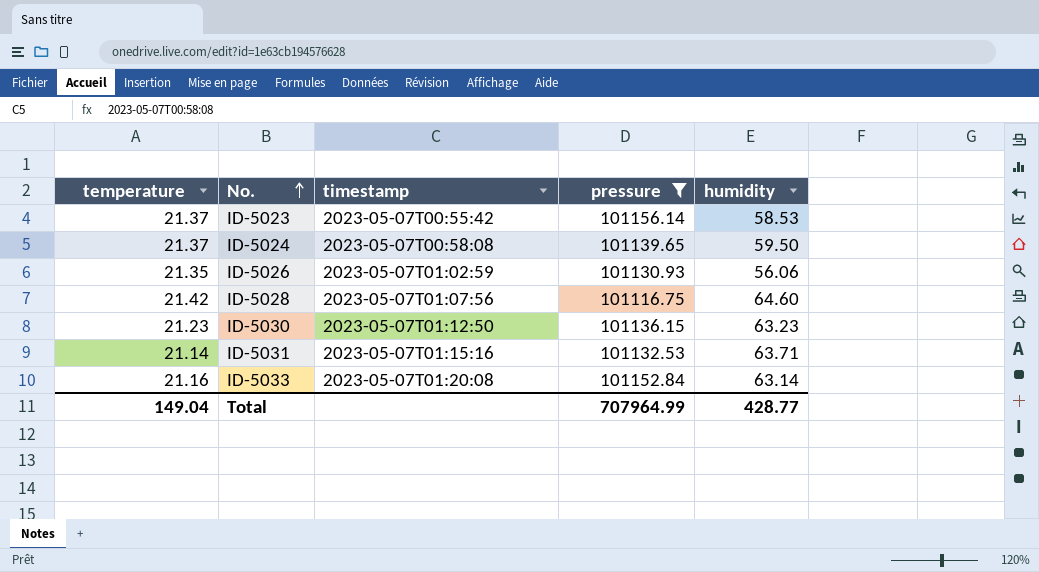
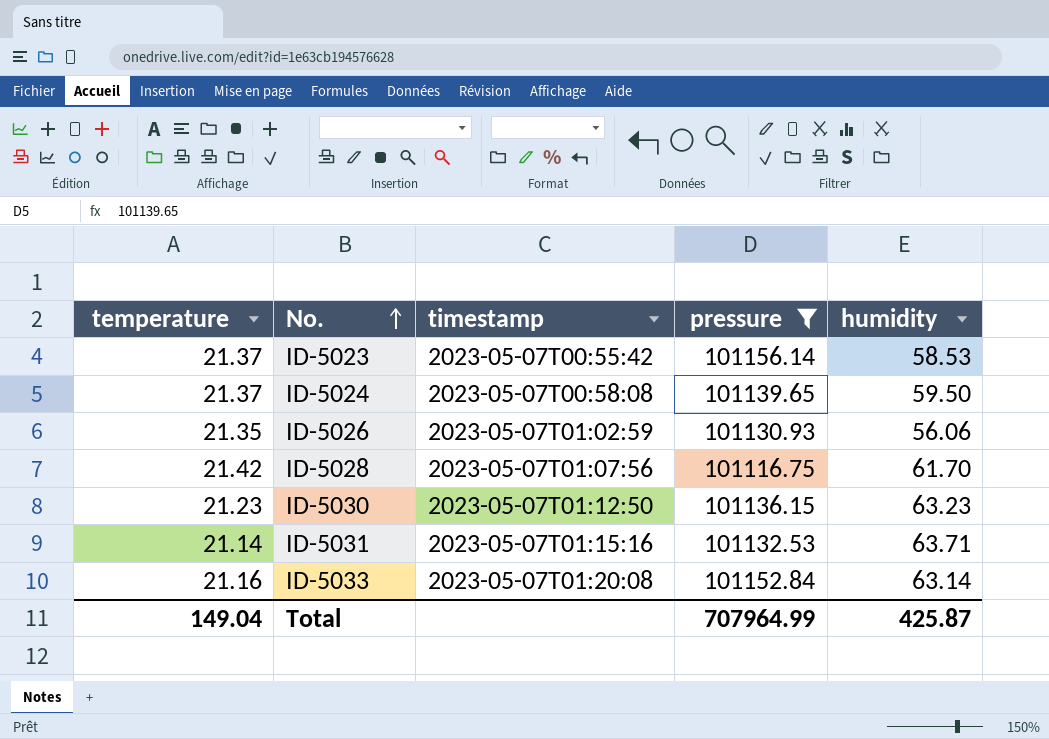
ID-5028 | humidity: 64.60 -> 61.70
Total | humidity: 428.77 -> 425.87

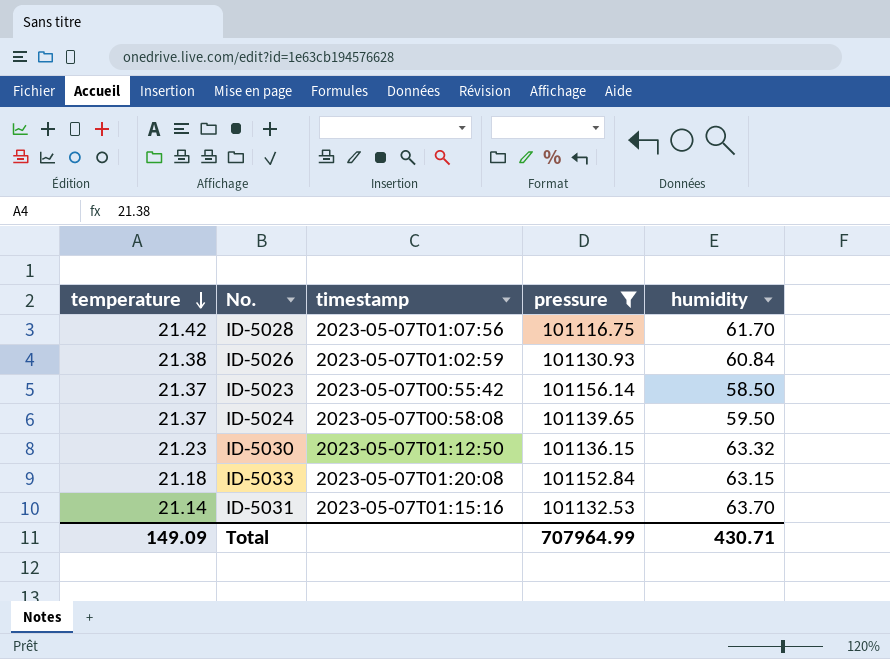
row order: No. ascending -> temperature descending
ID-5026 | temperature: 21.35 -> 21.38
ID-5026 | humidity: 56.06 -> 60.84
ID-5023 | humidity: 58.53 -> 58.50
ID-5030 | humidity: 63.23 -> 63.32
ID-5033 | temperature: 21.16 -> 21.18
ID-5033 | humidity: 63.14 -> 63.15
ID-5031 | humidity: 63.71 -> 63.70
Total | temperature: 149.04 -> 149.09
Total | humidity: 425.87 -> 430.71

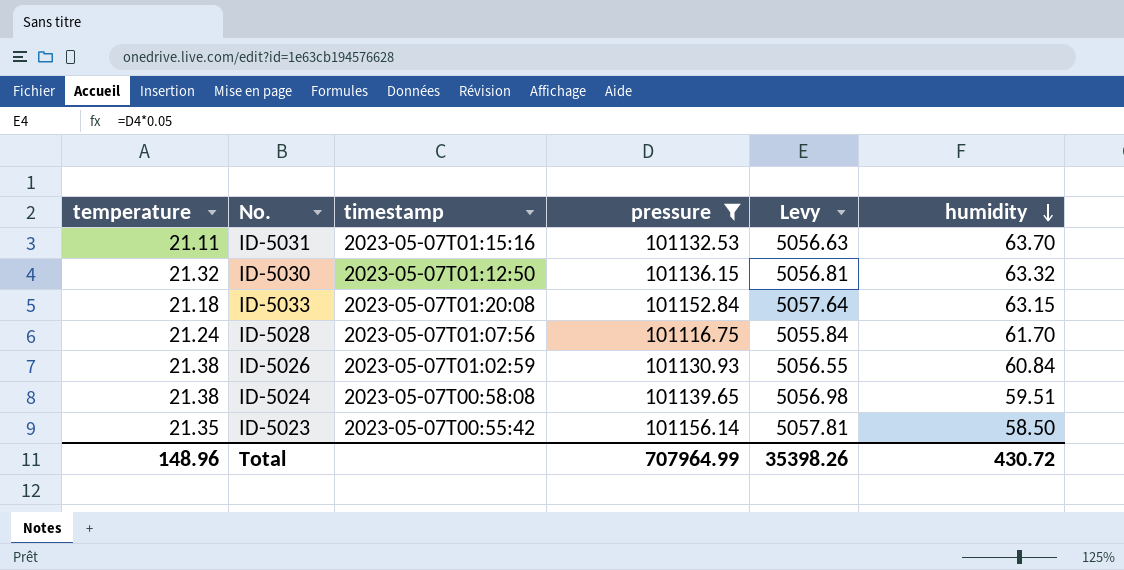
row order: temperature descending -> humidity descending
column Levy | formula: none -> [pressure] * 0.05
ID-5031 | temperature: 21.14 -> 21.11
ID-5030 | temperature: 21.23 -> 21.32
ID-5028 | temperature: 21.42 -> 21.24
ID-5024 | temperature: 21.37 -> 21.38
ID-5024 | humidity: 59.50 -> 59.51
ID-5023 | temperature: 21.37 -> 21.35
Total | temperature: 149.09 -> 148.96
Total | humidity: 430.71 -> 430.72

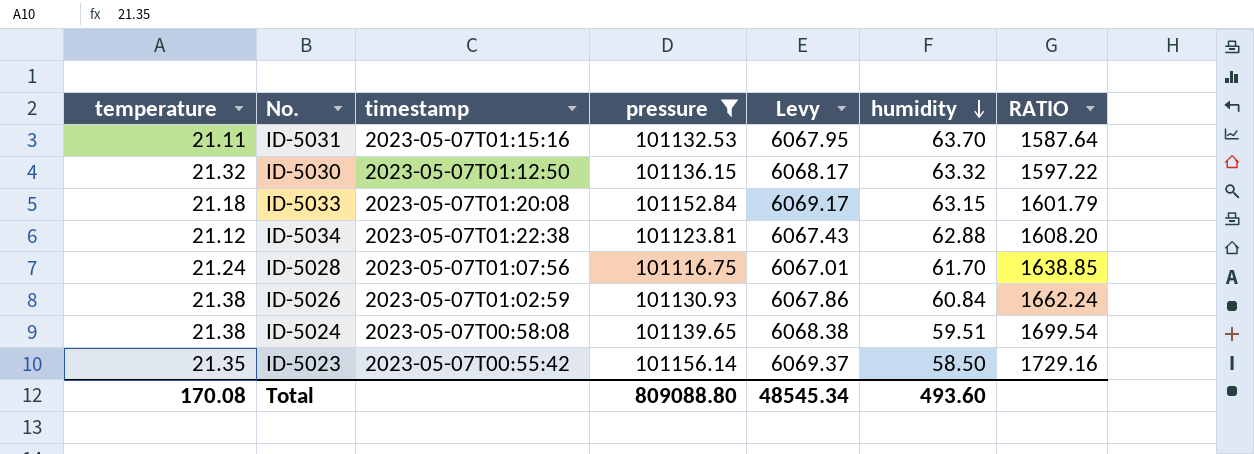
column Levy | formula: [pressure] * 0.05 -> [pressure] * 0.06
column RATIO | formula: none -> [pressure] / [humidity]
row ID-5034: none -> 21.12 | 2023-05-07T01:22:38 | 101123.81 | 6067.43 | 62.88 | 1608.20
Total | temperature: 148.96 -> 170.08
Total | pressure: 707964.99 -> 809088.80
Total | Levy: 35398.26 -> 48545.34
Total | humidity: 430.72 -> 493.60

